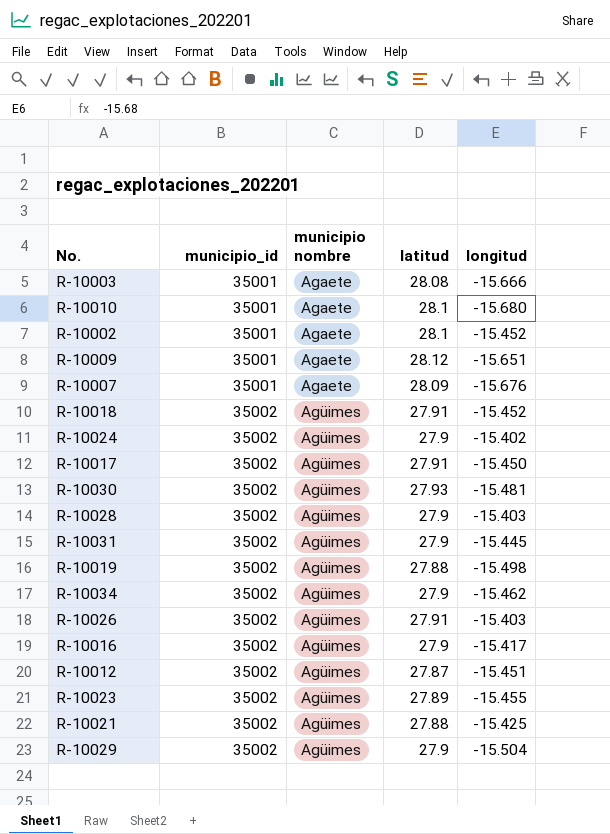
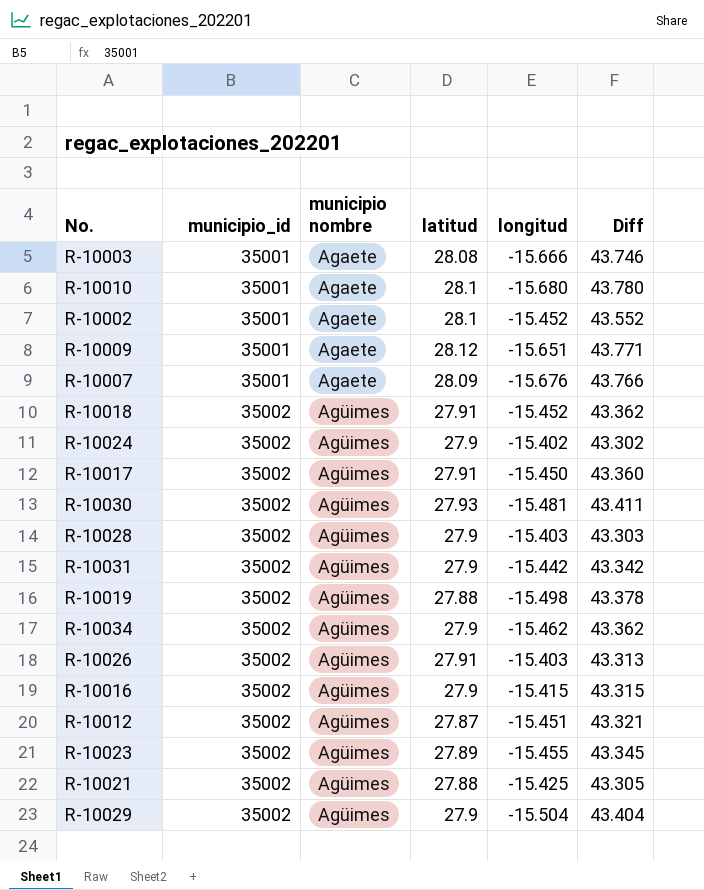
column Diff | formula: none -> [latitud] - [longitud]
R-10031 | longitud: -15.445 -> -15.442
R-10016 | longitud: -15.417 -> -15.415

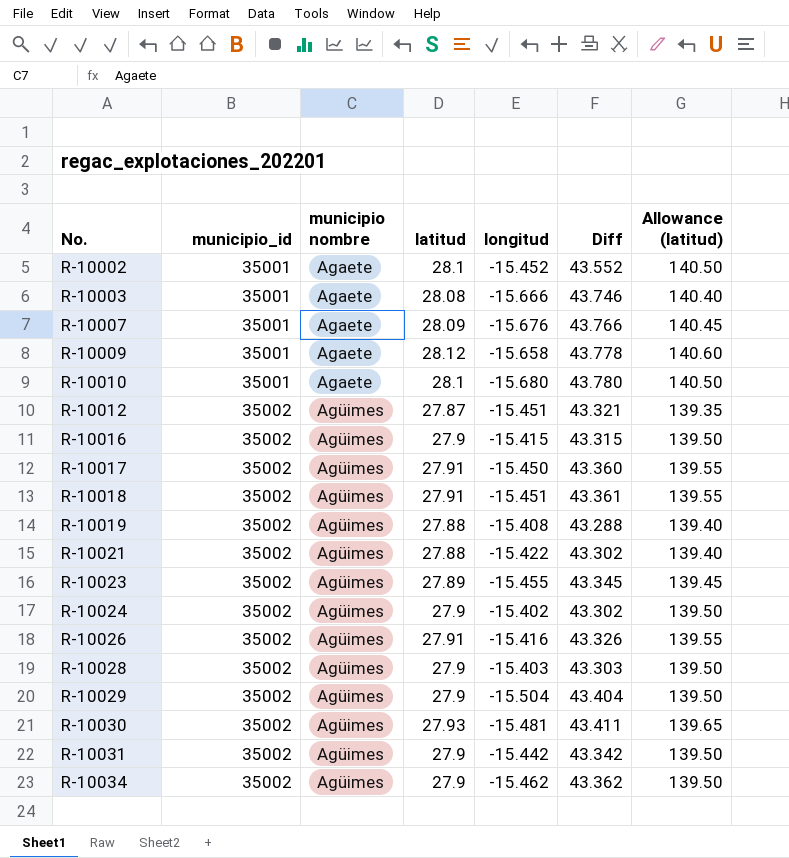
row order: municipio_id ascending -> No. ascending
column Allowance (latitud) | formula: none -> [latitud] * 5
R-10009 | longitud: -15.651 -> -15.658
R-10009 | Diff: 43.771 -> 43.778
R-10018 | longitud: -15.452 -> -15.451
R-10018 | Diff: 43.362 -> 43.361
R-10019 | longitud: -15.498 -> -15.408
R-10019 | Diff: 43.378 -> 43.288
R-10021 | longitud: -15.425 -> -15.422
R-10021 | Diff: 43.305 -> 43.302
R-10026 | longitud: -15.403 -> -15.416
R-10026 | Diff: 43.313 -> 43.326

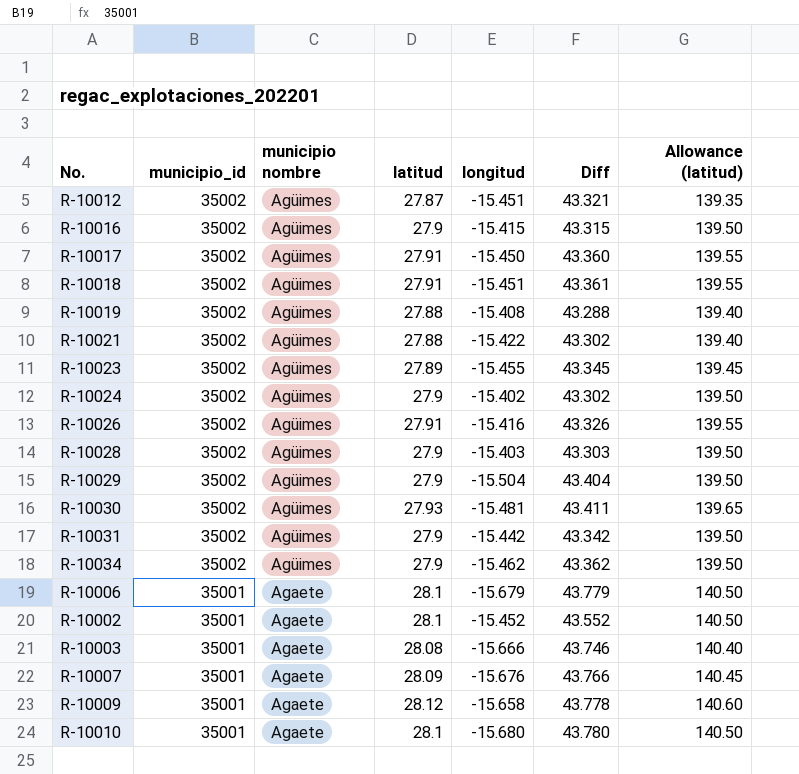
row order: No. ascending -> municipio_id descending
row R-10006: none -> 35001 | Agaete | 28.1 | -15.679 | 43.779 | 140.50

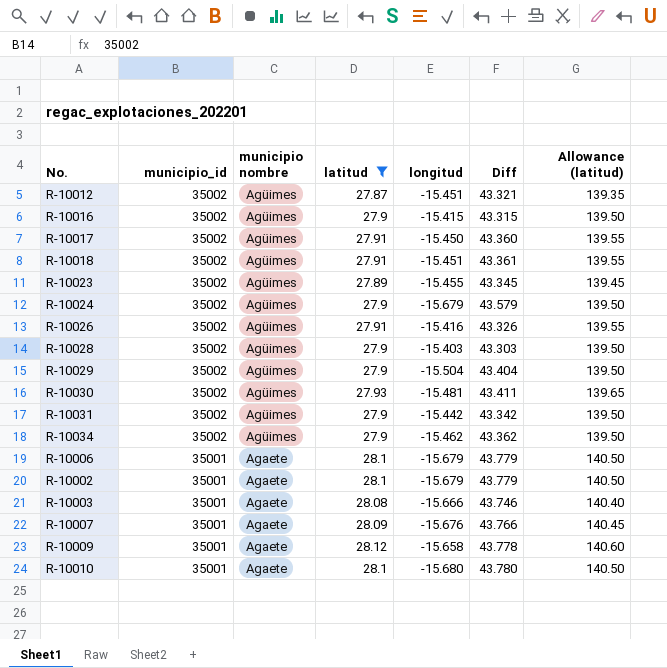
filter: none -> latitud != 27.88
R-10024 | longitud: -15.402 -> -15.679
R-10024 | Diff: 43.302 -> 43.579
R-10002 | longitud: -15.452 -> -15.679
R-10002 | Diff: 43.552 -> 43.779

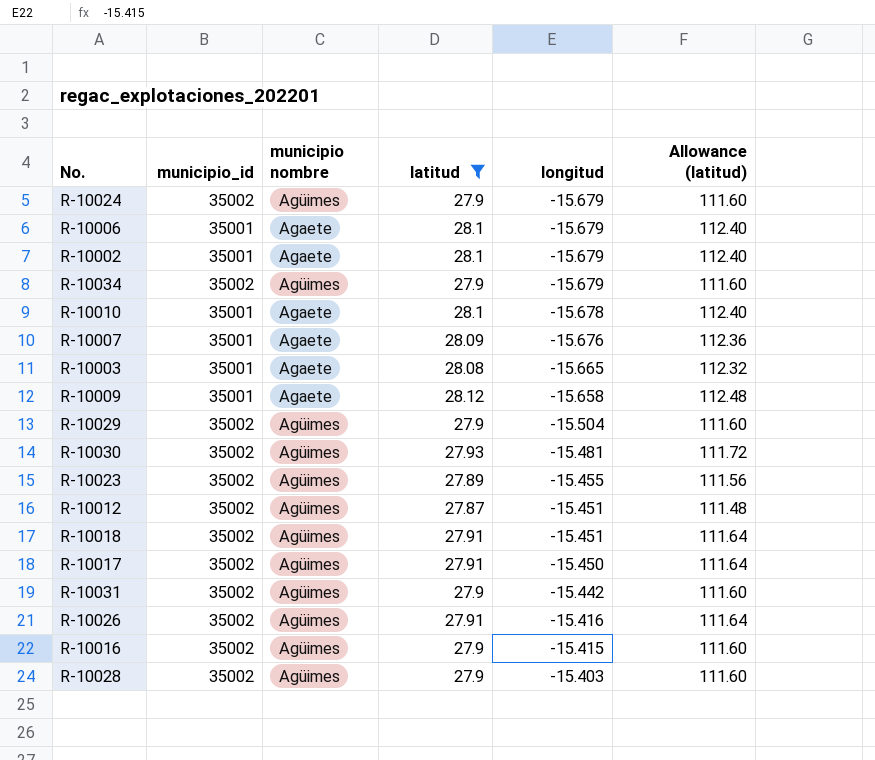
row order: municipio_id descending -> longitud ascending
column Diff | formula: [latitud] - [longitud] -> none
column Allowance (latitud) | formula: [latitud] * 5 -> [latitud] * 4
R-10034 | longitud: -15.462 -> -15.679
R-10010 | longitud: -15.680 -> -15.678
R-10003 | longitud: -15.666 -> -15.665

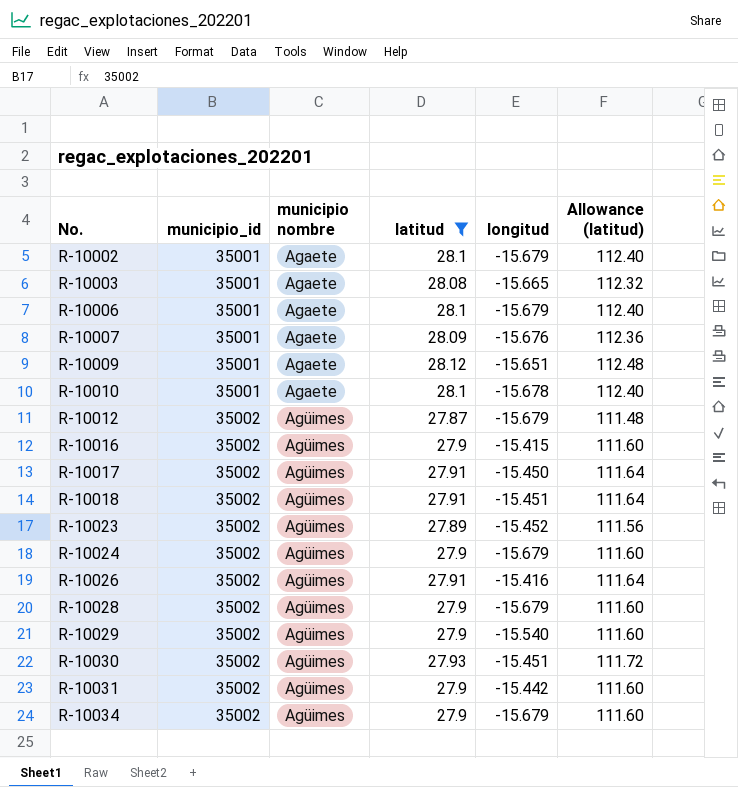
row order: longitud ascending -> No. ascending
R-10009 | longitud: -15.658 -> -15.651
R-10012 | longitud: -15.451 -> -15.679
R-10023 | longitud: -15.455 -> -15.452
R-10028 | longitud: -15.403 -> -15.679
R-10029 | longitud: -15.504 -> -15.540
R-10030 | longitud: -15.481 -> -15.451

